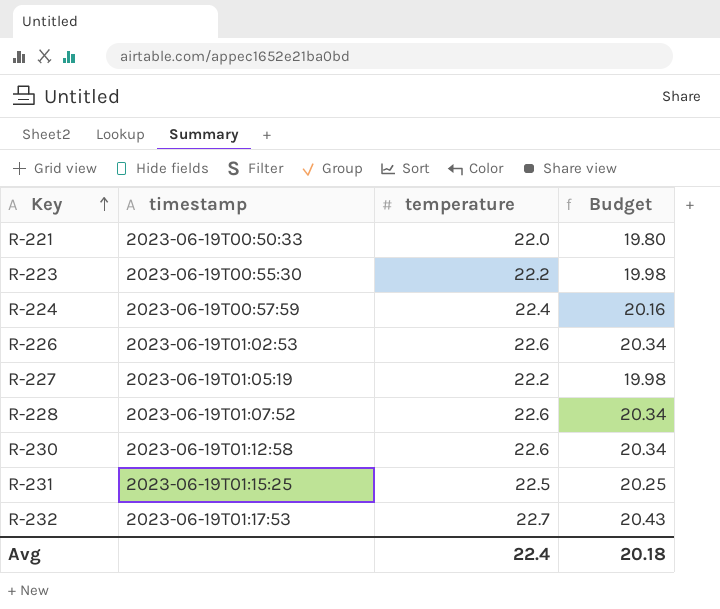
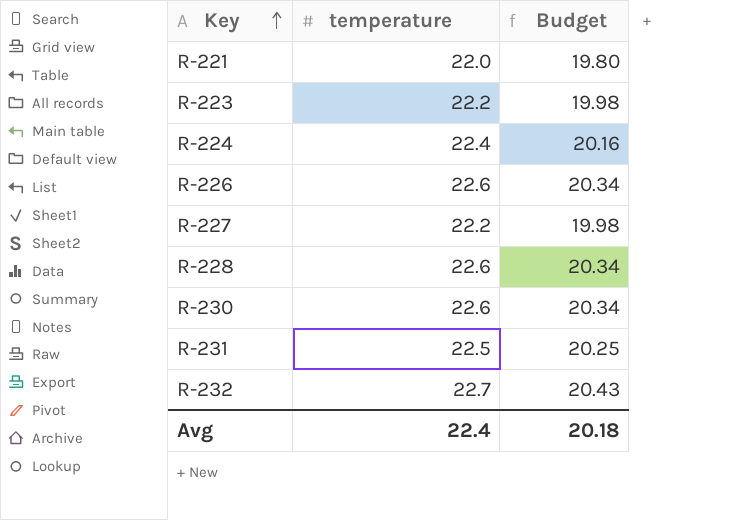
column timestamp | position: 2 -> none

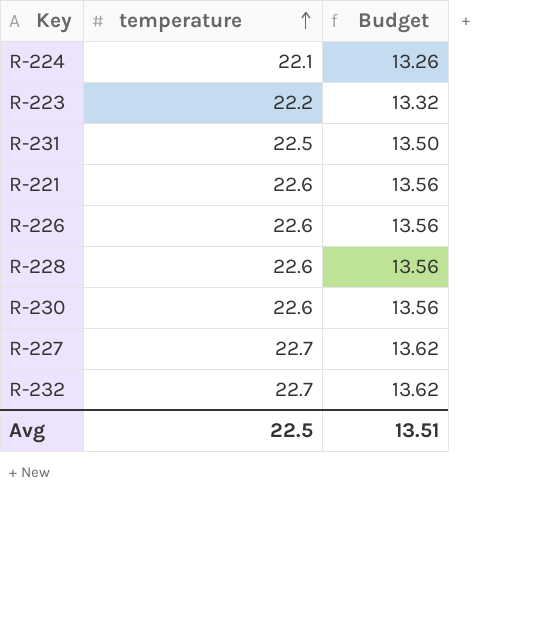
row order: Key ascending -> temperature ascending
column Budget | formula: [temperature] * 0.9 -> [temperature] * 0.6
R-224 | temperature: 22.4 -> 22.1
R-221 | temperature: 22.0 -> 22.6
R-227 | temperature: 22.2 -> 22.7
Avg | temperature: 22.4 -> 22.5
Avg | Budget: 20.18 -> 13.51

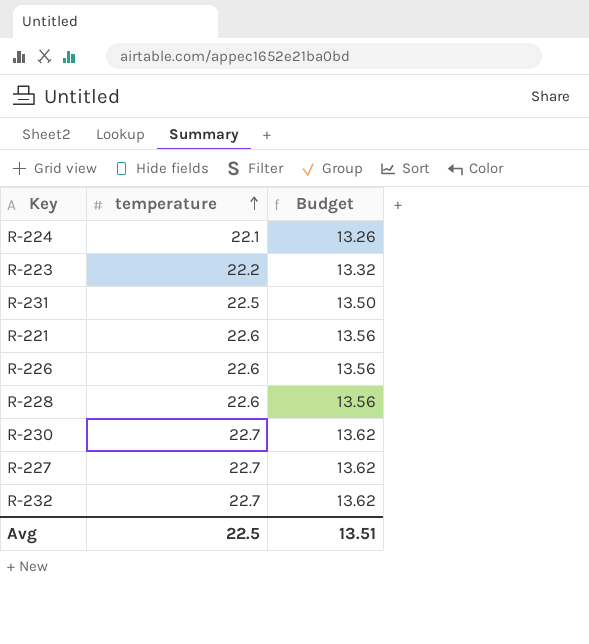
R-230 | temperature: 22.6 -> 22.7
R-230 | Budget: 13.56 -> 13.62

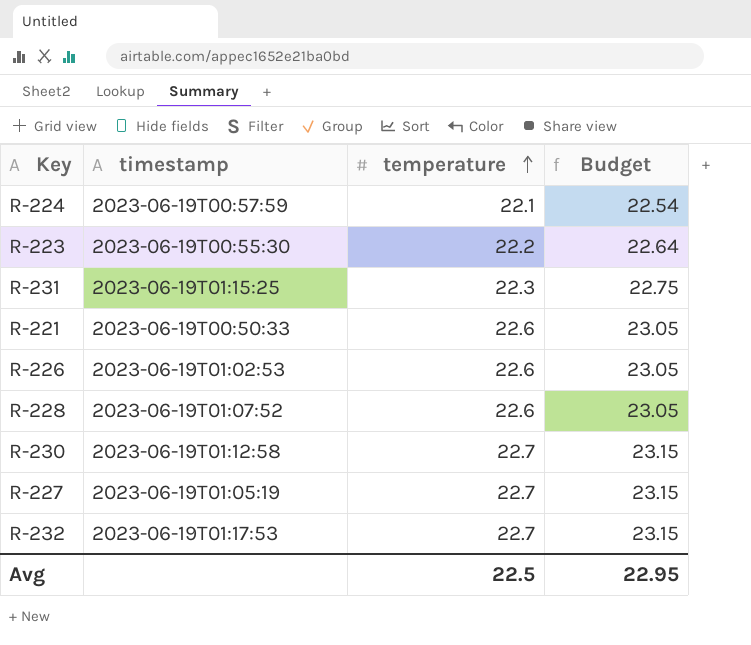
column timestamp | position: none -> 2
column Budget | formula: [temperature] * 0.6 -> [temperature] * 1.02
R-231 | temperature: 22.5 -> 22.3
Avg | Budget: 13.51 -> 22.95

